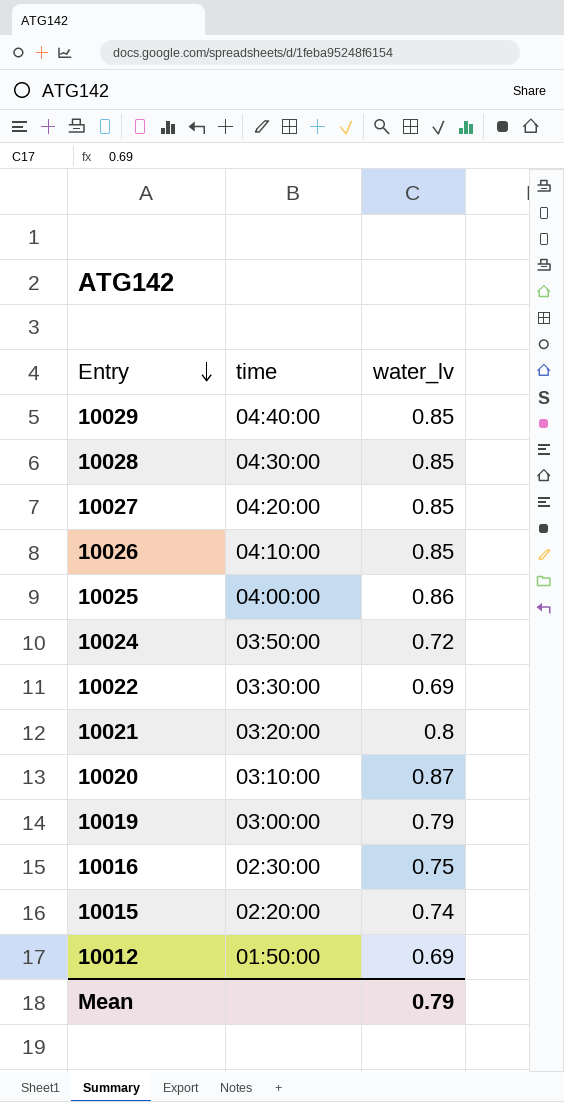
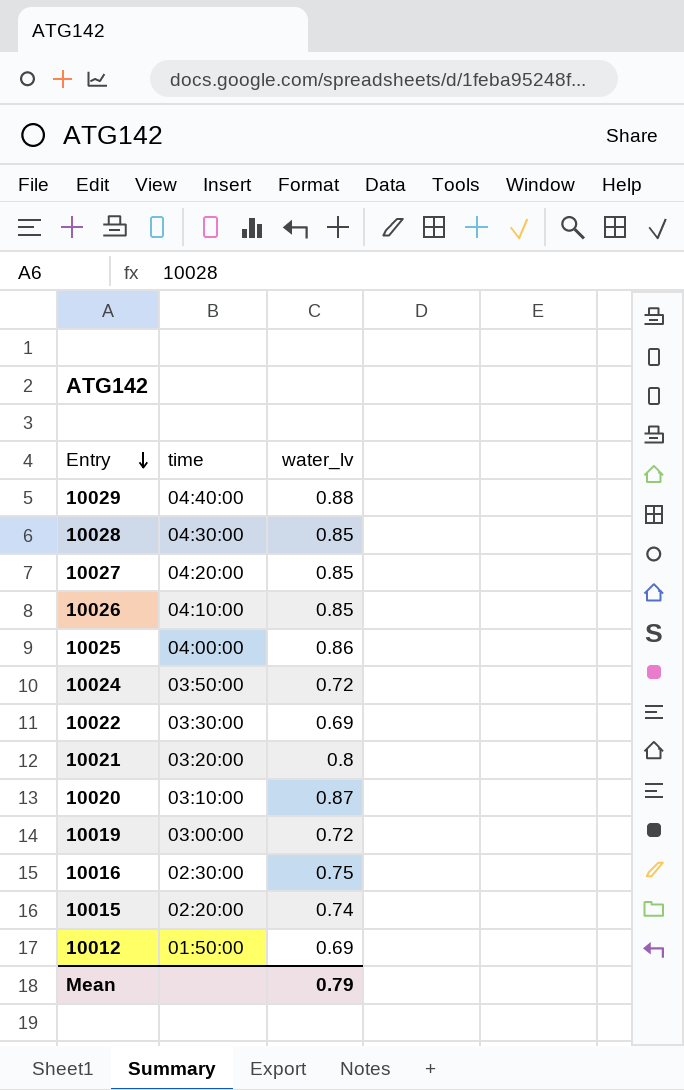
10029 | water_lv: 0.85 -> 0.88
10019 | water_lv: 0.79 -> 0.72

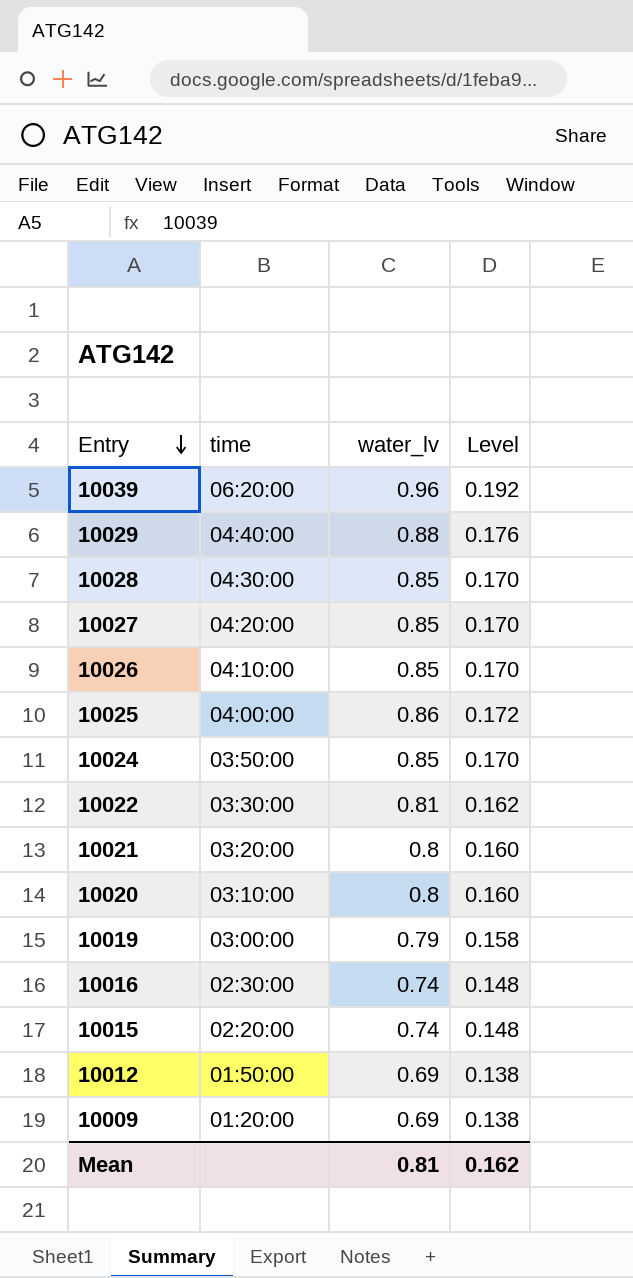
column Level | formula: none -> [water_lv] * 0.2
row 10039: none -> 06:20:00 | 0.96 | 0.192
10024 | water_lv: 0.72 -> 0.85
10022 | water_lv: 0.69 -> 0.81
10020 | water_lv: 0.87 -> 0.8
10019 | water_lv: 0.72 -> 0.79
10016 | water_lv: 0.75 -> 0.74
row 10009: none -> 01:20:00 | 0.69 | 0.138
Mean | water_lv: 0.79 -> 0.81

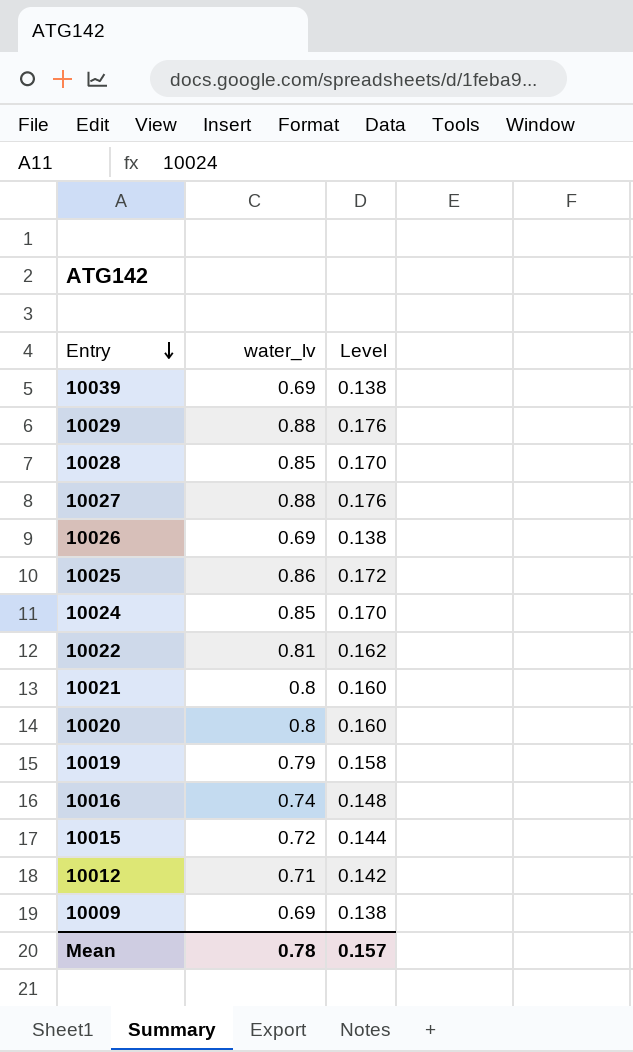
column time | position: 2 -> none
10039 | water_lv: 0.96 -> 0.69
10039 | Level: 0.192 -> 0.138
10027 | water_lv: 0.85 -> 0.88
10027 | Level: 0.170 -> 0.176
10026 | water_lv: 0.85 -> 0.69
10026 | Level: 0.170 -> 0.138
10015 | water_lv: 0.74 -> 0.72
10015 | Level: 0.148 -> 0.144
10012 | water_lv: 0.69 -> 0.71
10012 | Level: 0.138 -> 0.142
Mean | water_lv: 0.81 -> 0.78
Mean | Level: 0.162 -> 0.157

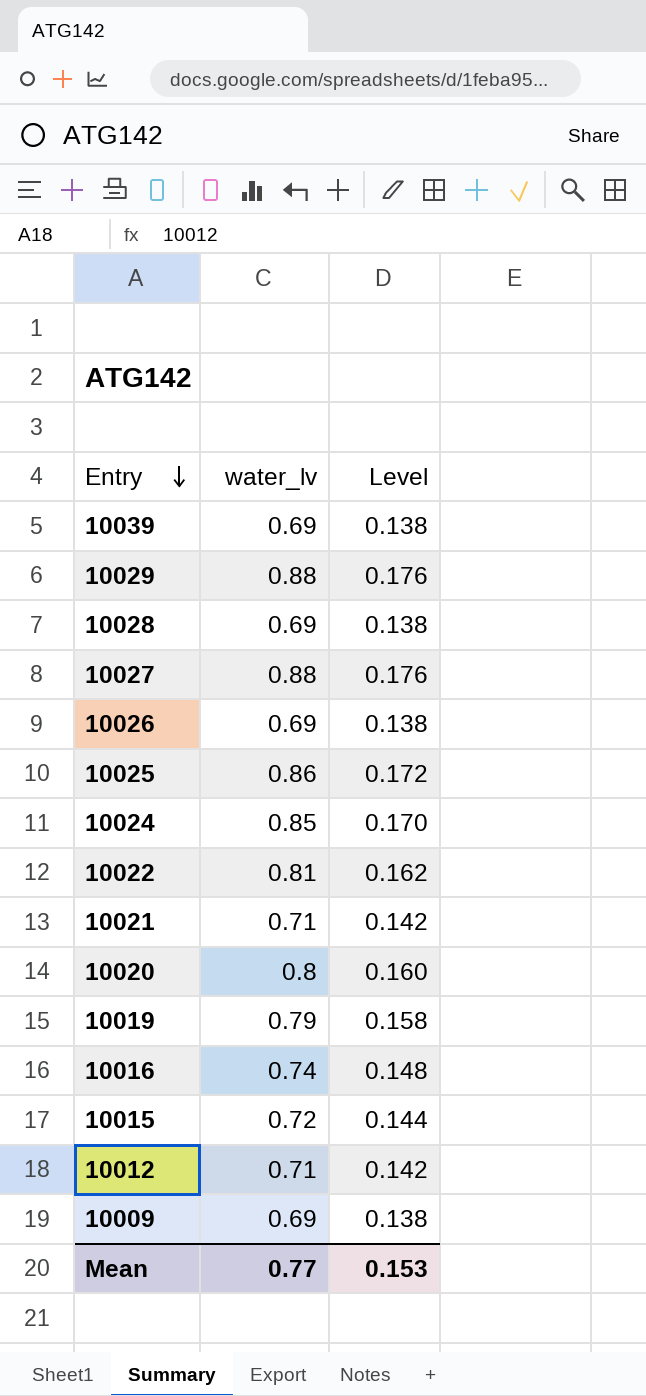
10028 | water_lv: 0.85 -> 0.69
10028 | Level: 0.170 -> 0.138
10021 | water_lv: 0.8 -> 0.71
10021 | Level: 0.160 -> 0.142
Mean | water_lv: 0.78 -> 0.77
Mean | Level: 0.157 -> 0.153

